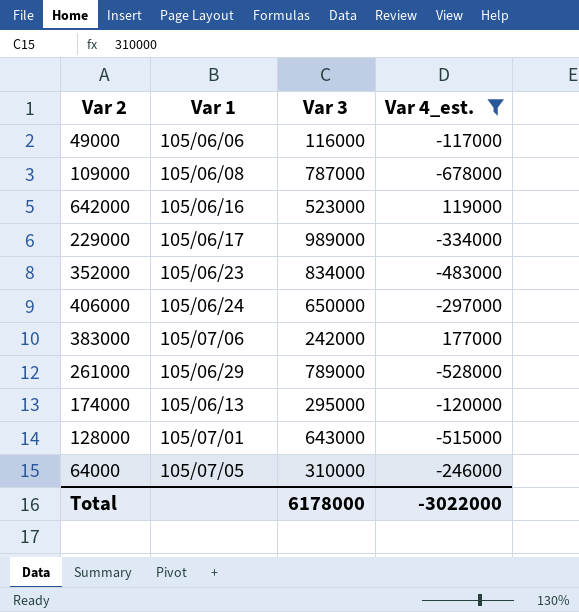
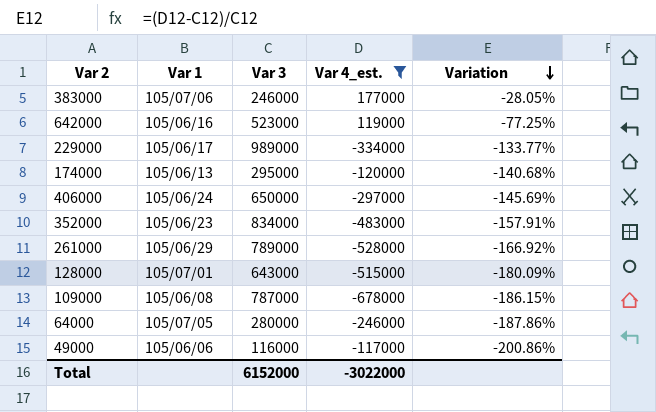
row order: none -> Variation descending
column Variation | formula: none -> ([Var 4_est.] - [Var 3]) / [Var 3]
383000 | Var 3: 242000 -> 246000
64000 | Var 3: 310000 -> 280000
Total | Var 3: 6178000 -> 6152000

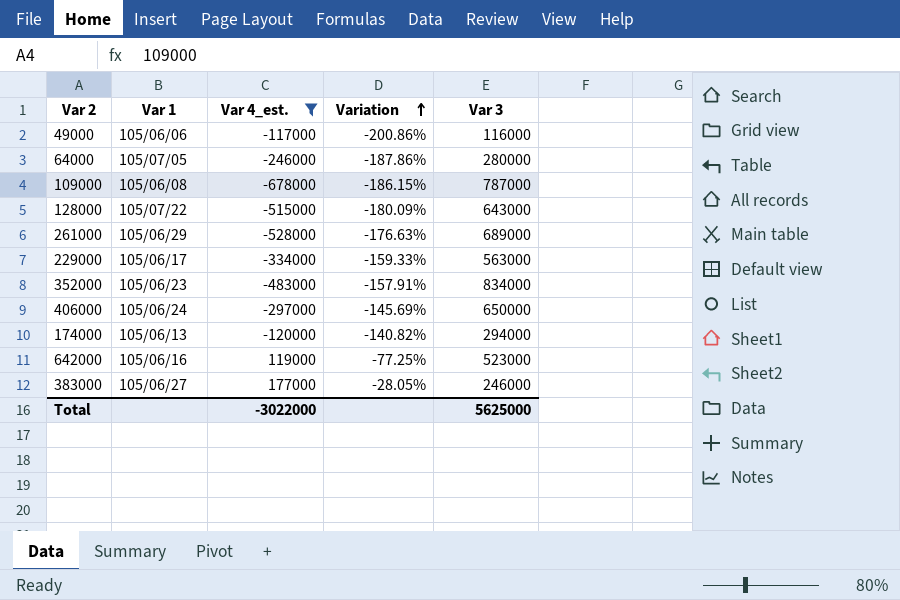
row order: Variation descending -> Variation ascending
column Var 3 | position: 3 -> 5
128000 | Var 1: 105/07/01 -> 105/07/22
261000 | Variation: -166.92% -> -176.63%
261000 | Var 3: 789000 -> 689000
229000 | Variation: -133.77% -> -159.33%
229000 | Var 3: 989000 -> 563000
174000 | Variation: -140.68% -> -140.82%
174000 | Var 3: 295000 -> 294000
383000 | Var 1: 105/07/06 -> 105/06/27
Total | Var 3: 6152000 -> 5625000

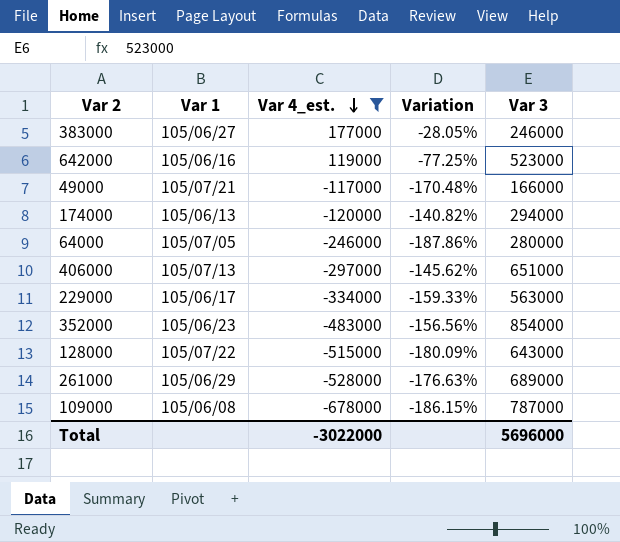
row order: Variation ascending -> Var 4_est. descending
49000 | Var 1: 105/06/06 -> 105/07/21
49000 | Variation: -200.86% -> -170.48%
49000 | Var 3: 116000 -> 166000
406000 | Var 1: 105/06/24 -> 105/07/13
406000 | Variation: -145.69% -> -145.62%
406000 | Var 3: 650000 -> 651000
352000 | Variation: -157.91% -> -156.56%
352000 | Var 3: 834000 -> 854000
Total | Var 3: 5625000 -> 5696000

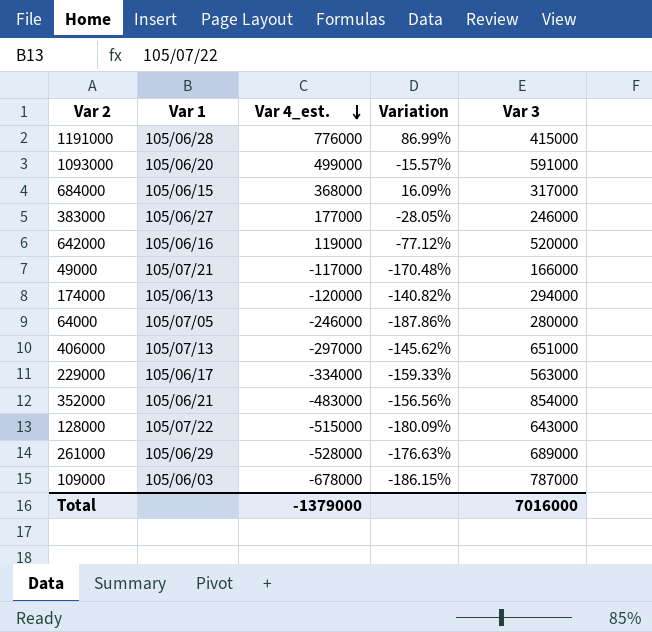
filter: Var 4_est. <= 177000 -> none
642000 | Variation: -77.25% -> -77.12%
642000 | Var 3: 523000 -> 520000
352000 | Var 1: 105/06/23 -> 105/06/21
109000 | Var 1: 105/06/08 -> 105/06/03
Total | Var 4_est.: -3022000 -> -1379000
Total | Var 3: 5696000 -> 7016000

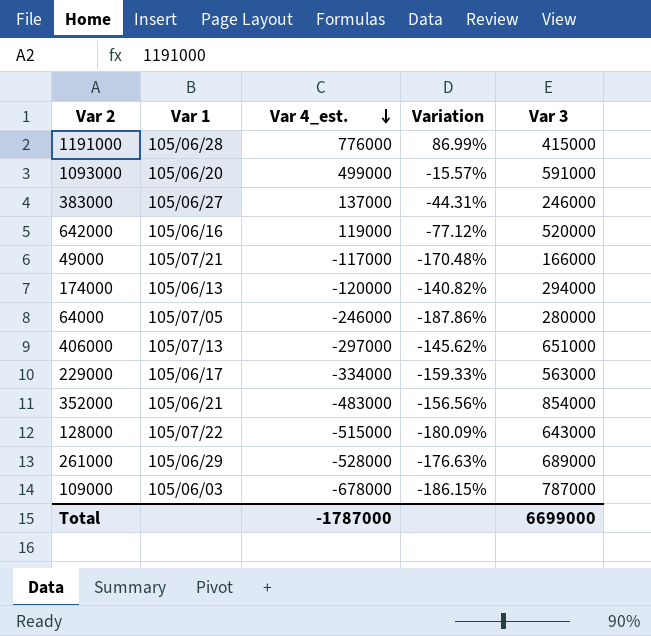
row 684000: 105/06/15 | 368000 | 16.09% | 317000 -> none
383000 | Var 4_est.: 177000 -> 137000
383000 | Variation: -28.05% -> -44.31%
Total | Var 4_est.: -1379000 -> -1787000
Total | Var 3: 7016000 -> 6699000

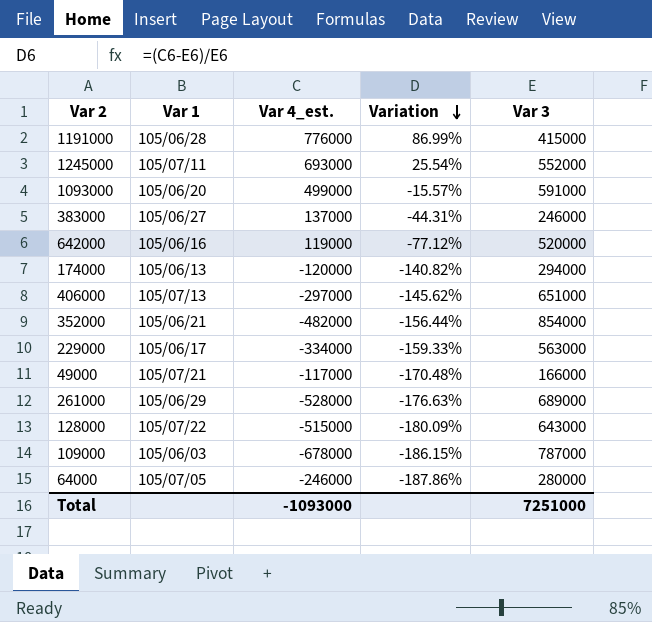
row order: Var 4_est. descending -> Variation descending
row 1245000: none -> 105/07/11 | 693000 | 25.54% | 552000
352000 | Var 4_est.: -483000 -> -482000
352000 | Variation: -156.56% -> -156.44%
Total | Var 4_est.: -1787000 -> -1093000
Total | Var 3: 6699000 -> 7251000

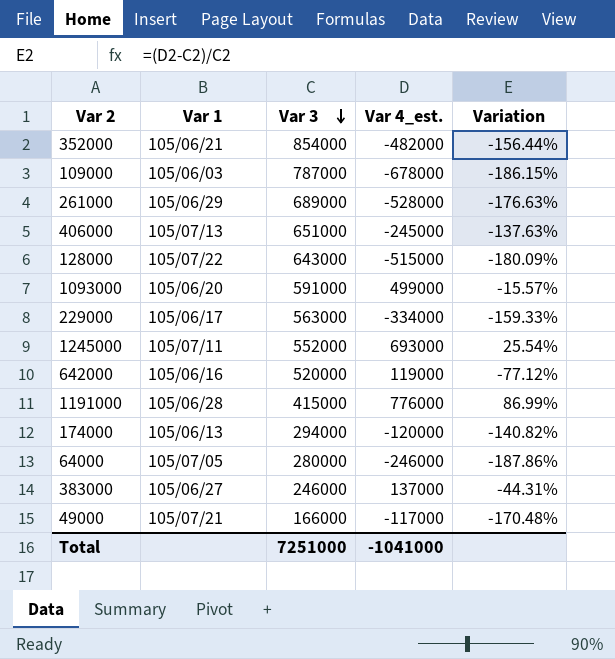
row order: Variation descending -> Var 3 descending
column Var 3 | position: 5 -> 3
406000 | Var 4_est.: -297000 -> -245000
406000 | Variation: -145.62% -> -137.63%
Total | Var 4_est.: -1093000 -> -1041000

